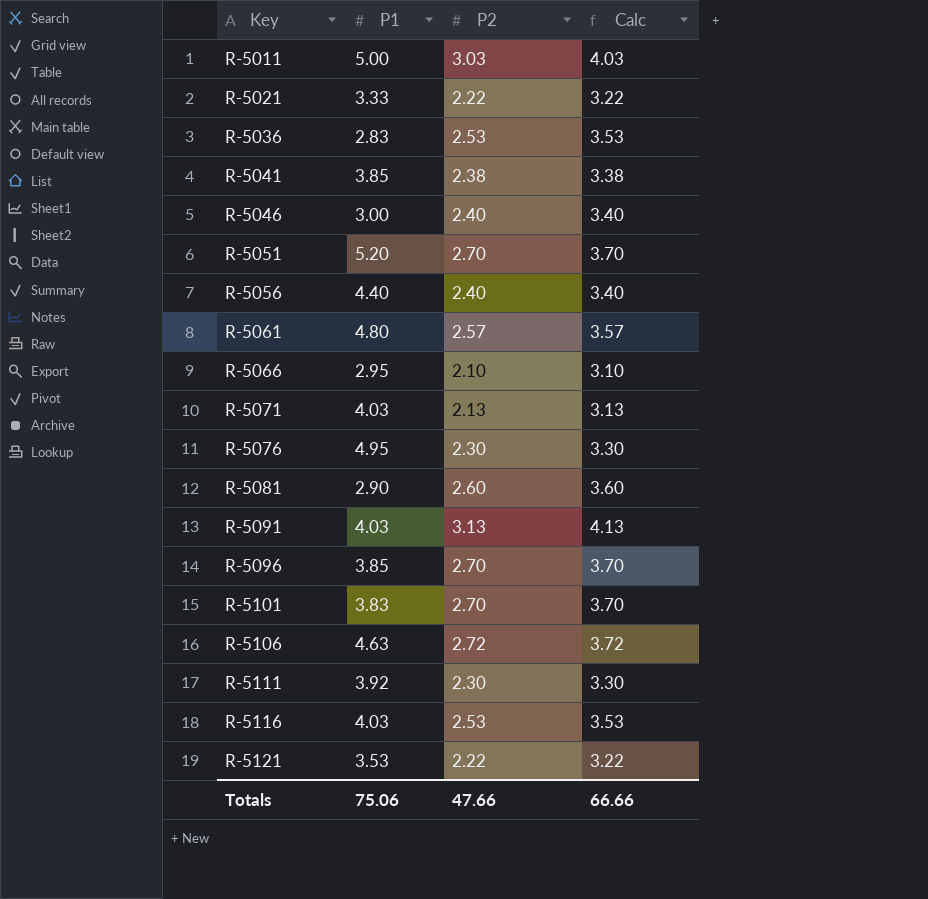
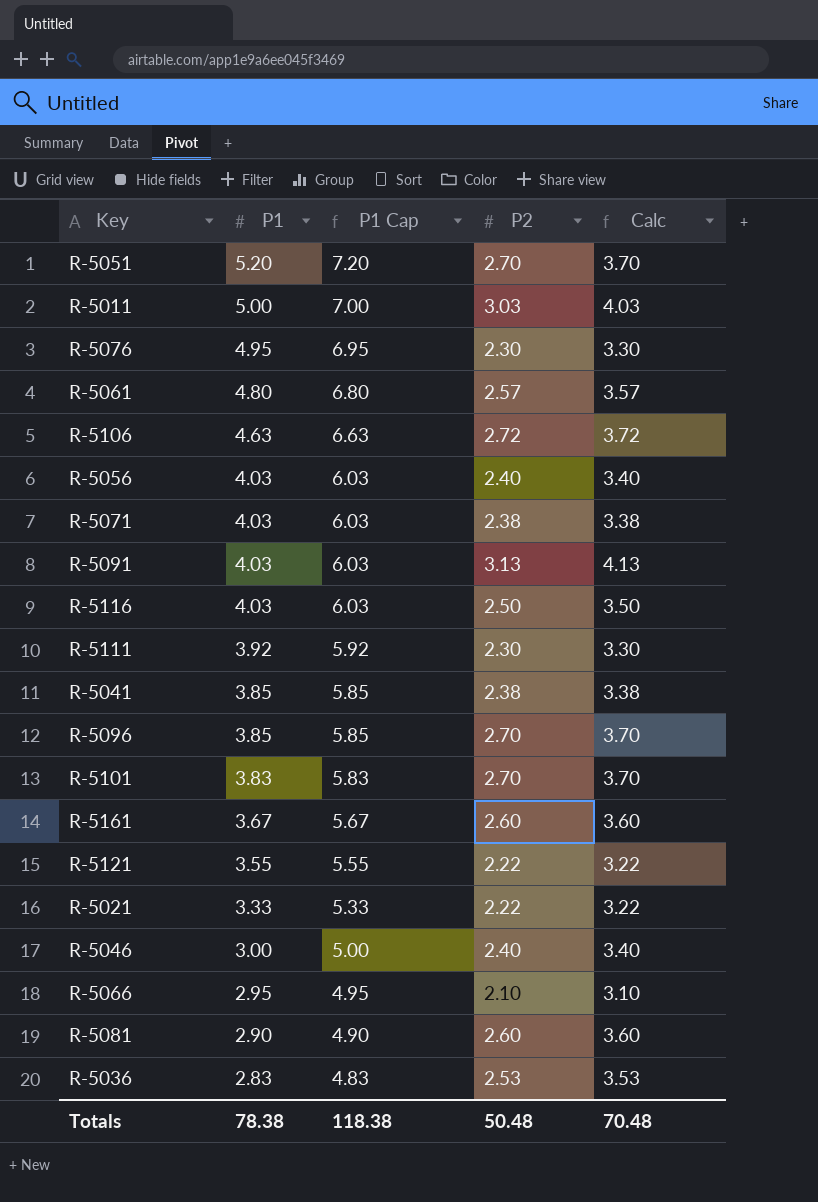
row order: Key ascending -> P1 descending
column P1 Cap | formula: none -> [P1] + 2
R-5056 | P1: 4.40 -> 4.03
R-5071 | P2: 2.13 -> 2.38
R-5071 | Calc: 3.13 -> 3.38
R-5116 | P2: 2.53 -> 2.50
R-5116 | Calc: 3.53 -> 3.50
row R-5161: none -> 3.67 | 5.67 | 2.60 | 3.60
R-5121 | P1: 3.53 -> 3.55
Totals | P1: 75.06 -> 78.38
Totals | P2: 47.66 -> 50.48
Totals | Calc: 66.66 -> 70.48

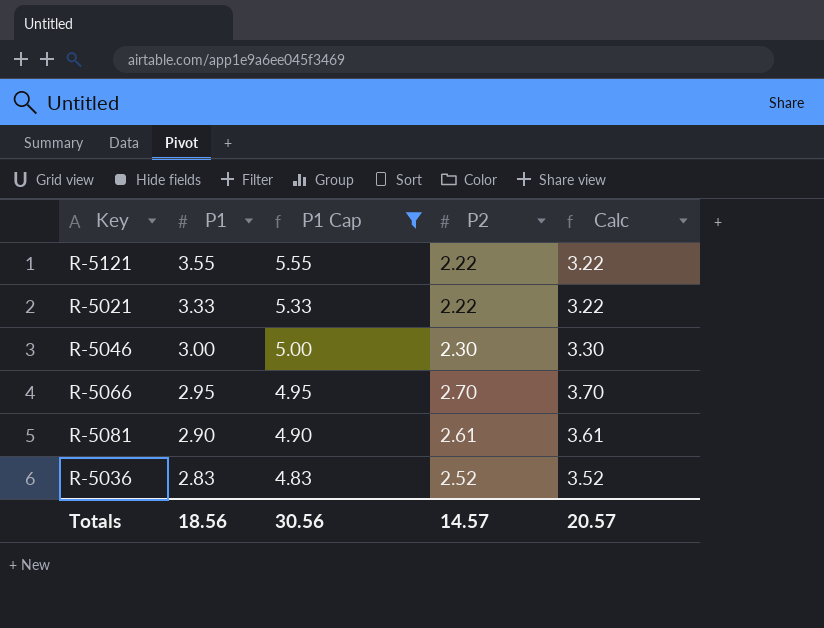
filter: none -> P1 Cap <= 5.55
R-5046 | P2: 2.40 -> 2.30
R-5046 | Calc: 3.40 -> 3.30
R-5066 | P2: 2.10 -> 2.70
R-5066 | Calc: 3.10 -> 3.70
R-5081 | P2: 2.60 -> 2.61
R-5081 | Calc: 3.60 -> 3.61
R-5036 | P2: 2.53 -> 2.52
R-5036 | Calc: 3.53 -> 3.52
Totals | P1: 78.38 -> 18.56
Totals | P1 Cap: 118.38 -> 30.56
Totals | P2: 50.48 -> 14.57
Totals | Calc: 70.48 -> 20.57

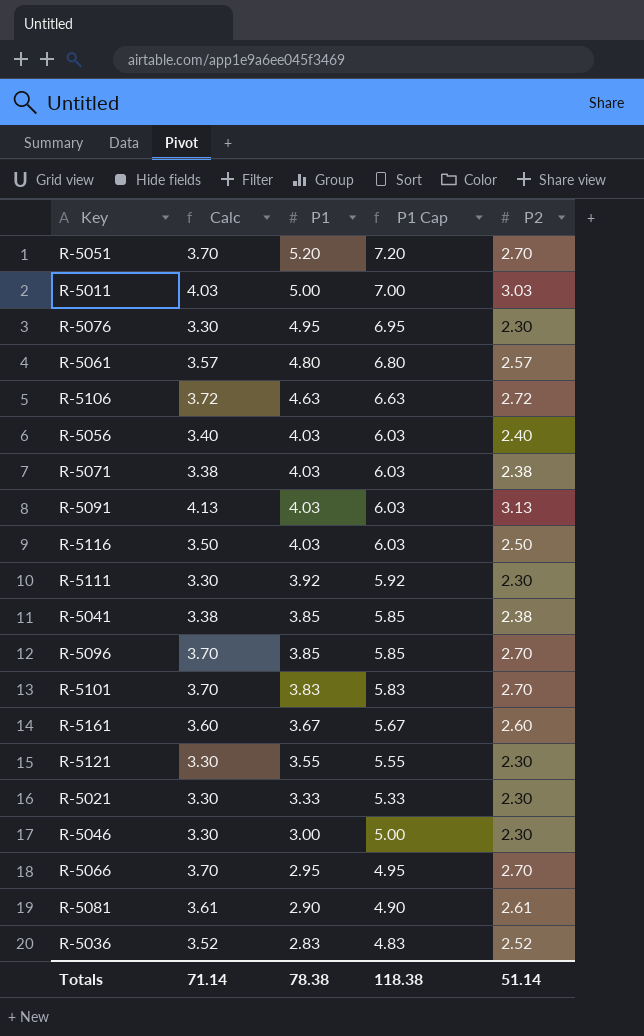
filter: P1 Cap <= 5.55 -> none
column Calc | position: 5 -> 2
R-5121 | Calc: 3.22 -> 3.30
R-5121 | P2: 2.22 -> 2.30
R-5021 | Calc: 3.22 -> 3.30
R-5021 | P2: 2.22 -> 2.30
Totals | Calc: 20.57 -> 71.14
Totals | P1: 18.56 -> 78.38
Totals | P1 Cap: 30.56 -> 118.38
Totals | P2: 14.57 -> 51.14

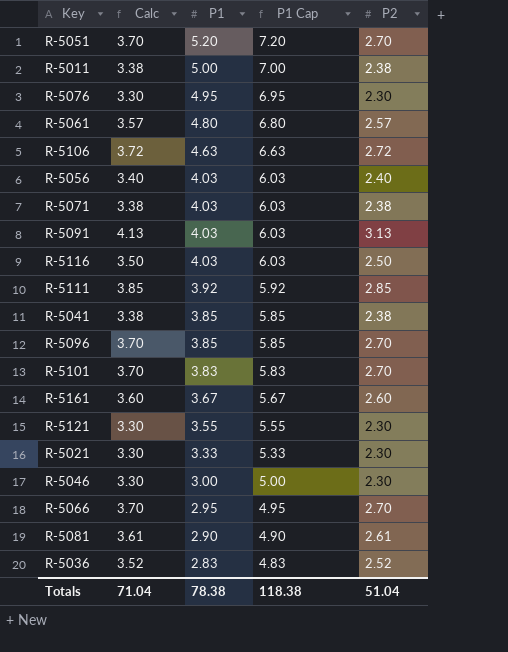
R-5011 | Calc: 4.03 -> 3.38
R-5011 | P2: 3.03 -> 2.38
R-5111 | Calc: 3.30 -> 3.85
R-5111 | P2: 2.30 -> 2.85
Totals | Calc: 71.14 -> 71.04
Totals | P2: 51.14 -> 51.04

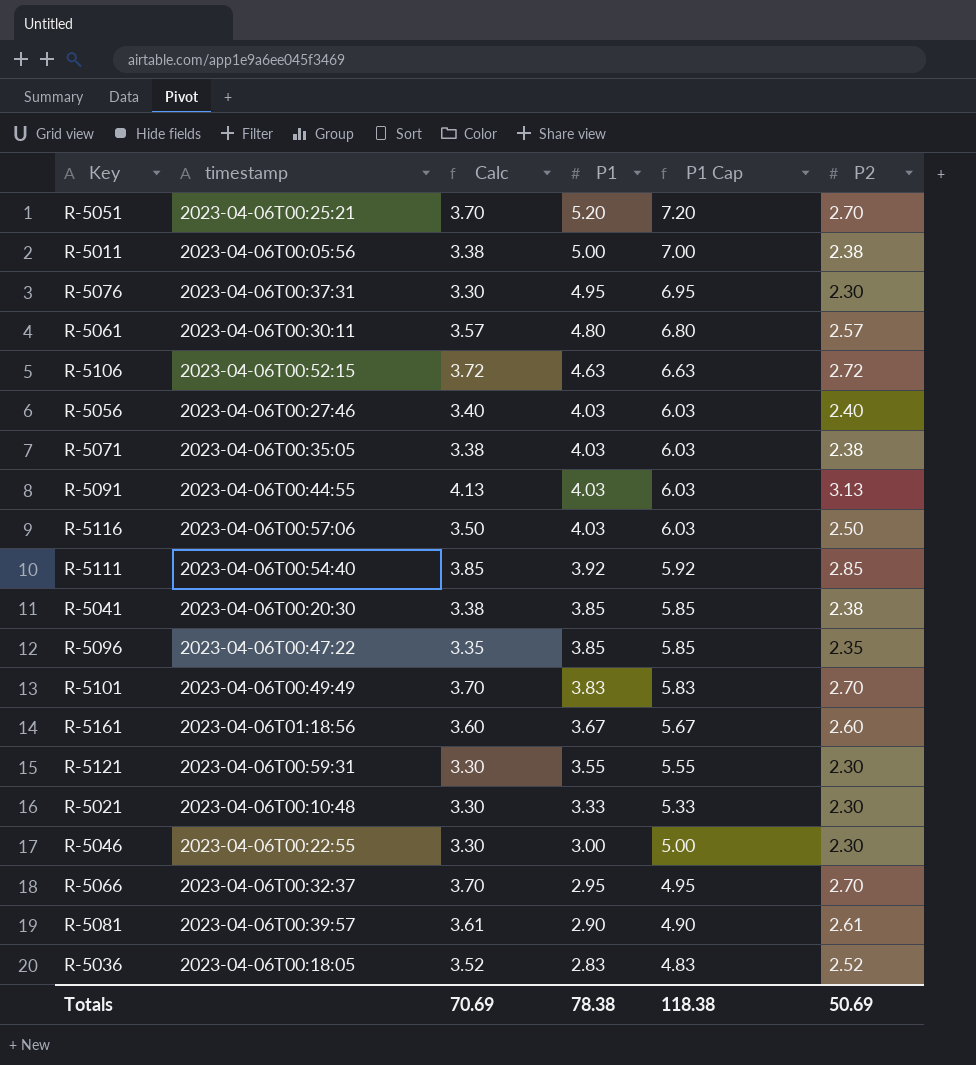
column timestamp | position: none -> 2
R-5096 | Calc: 3.70 -> 3.35
R-5096 | P2: 2.70 -> 2.35
Totals | Calc: 71.04 -> 70.69
Totals | P2: 51.04 -> 50.69

